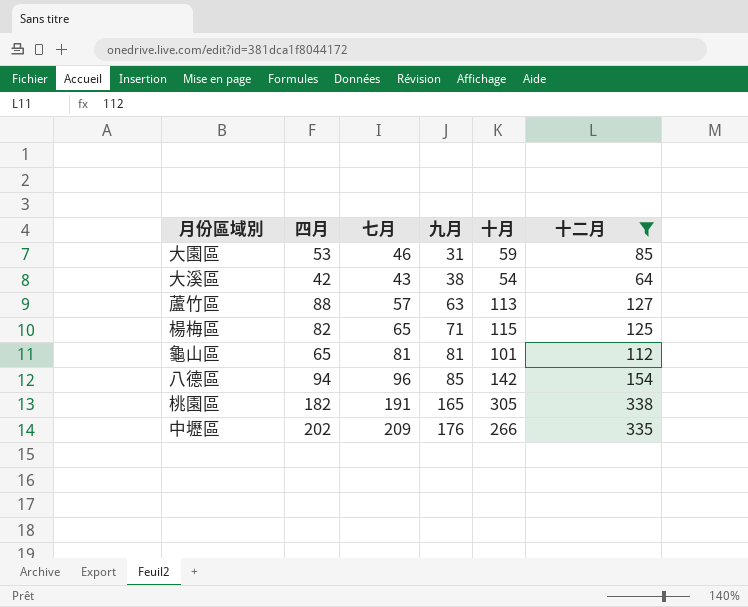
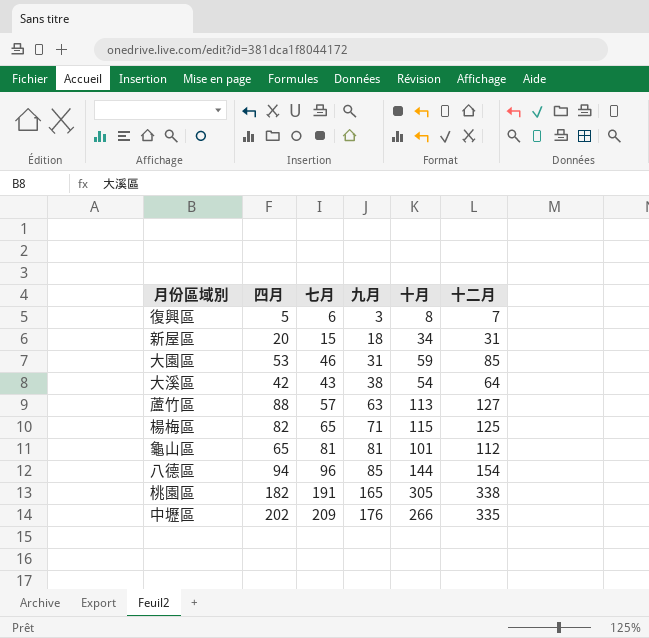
filter: 十二月 >= 64 -> none
八德區 | 十月: 142 -> 144

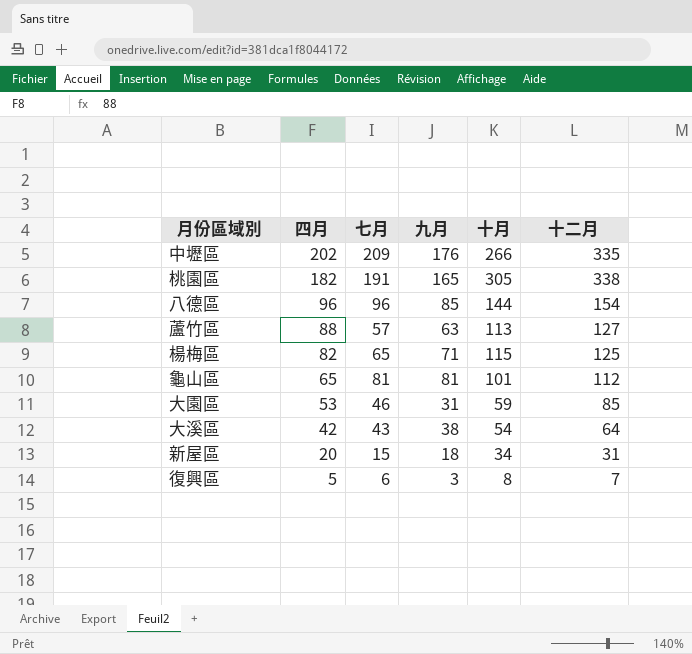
row order: 九月 ascending -> 四月 descending
八德區 | 四月: 94 -> 96

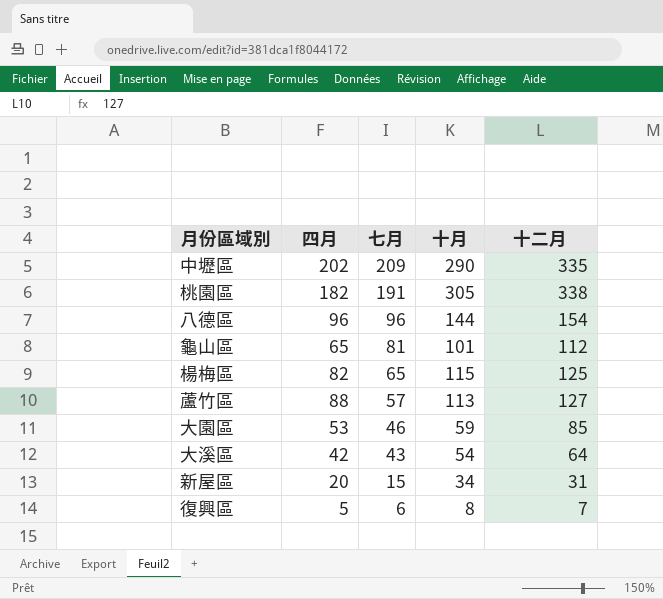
row order: 四月 descending -> 七月 descending
column 九月 | position: 4 -> none
中壢區 | 十月: 266 -> 290

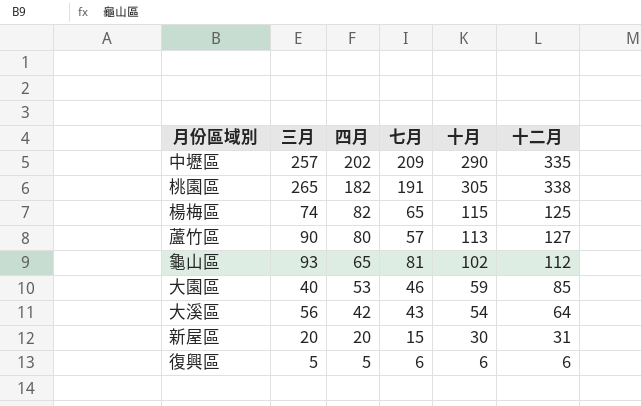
row order: 七月 descending -> 四月 descending
column 三月 | position: none -> 2
row 八德區: 96 | 96 | 144 | 154 -> none
蘆竹區 | 四月: 88 -> 80
龜山區 | 十月: 101 -> 102
新屋區 | 十月: 34 -> 30
復興區 | 十月: 8 -> 6
復興區 | 十二月: 7 -> 6

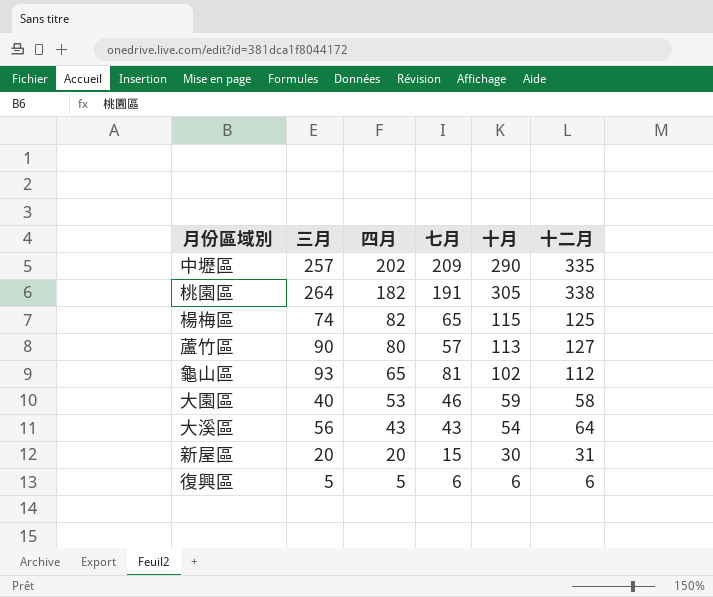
桃園區 | 三月: 265 -> 264
大園區 | 十二月: 85 -> 58
大溪區 | 四月: 42 -> 43

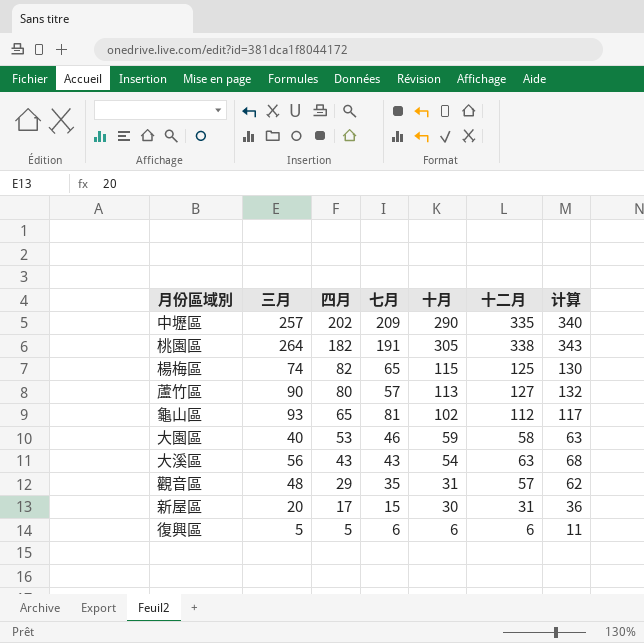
column 计算 | formula: none -> [十二月] + 5
大溪區 | 十二月: 64 -> 63
row 觀音區: none -> 48 | 29 | 35 | 31 | 57 | 62
新屋區 | 四月: 20 -> 17

